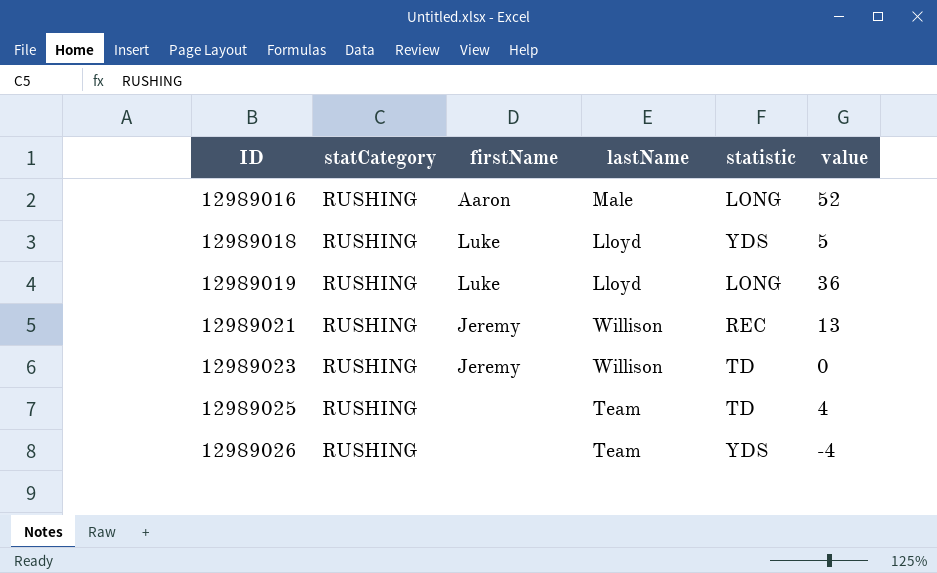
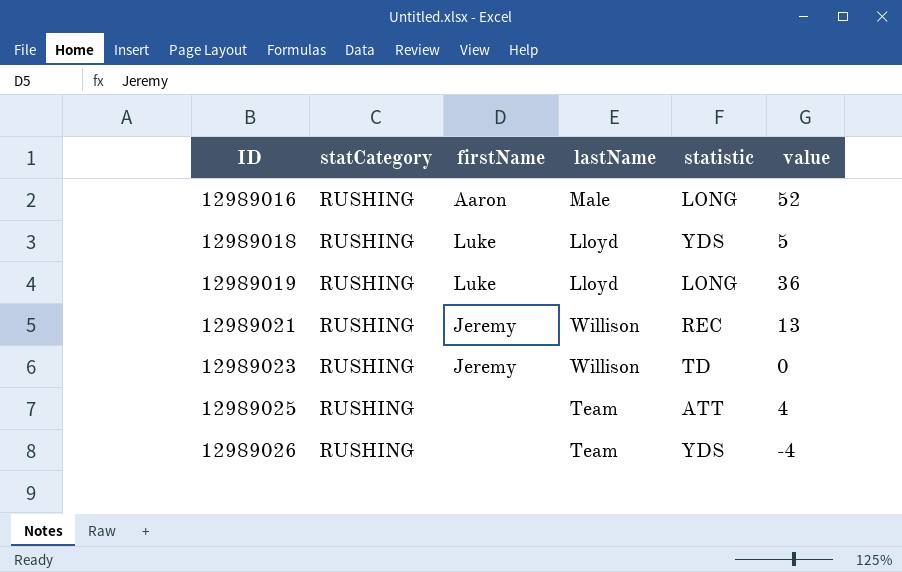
12989025 | statistic: TD -> ATT

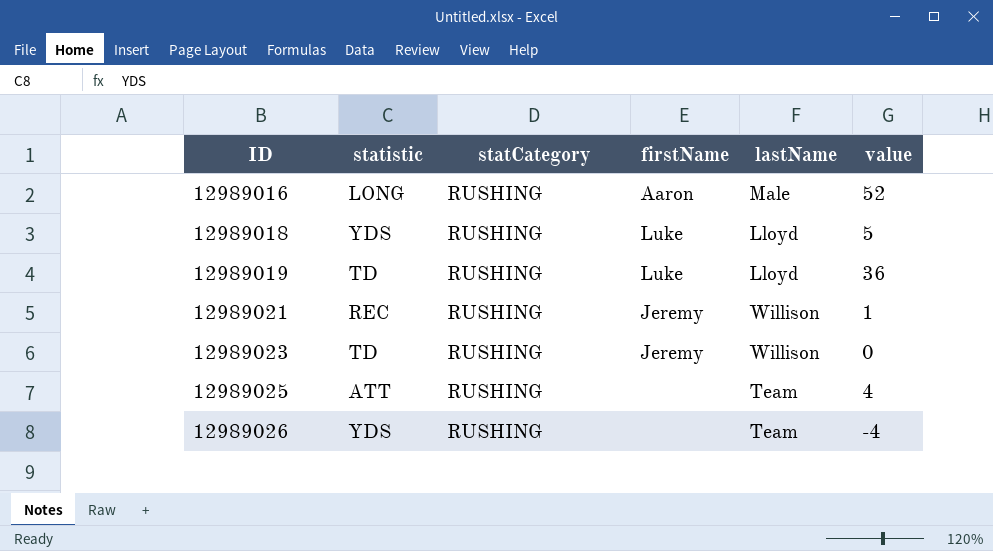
column statistic | position: 5 -> 2
12989019 | statistic: LONG -> TD
12989021 | value: 13 -> 1

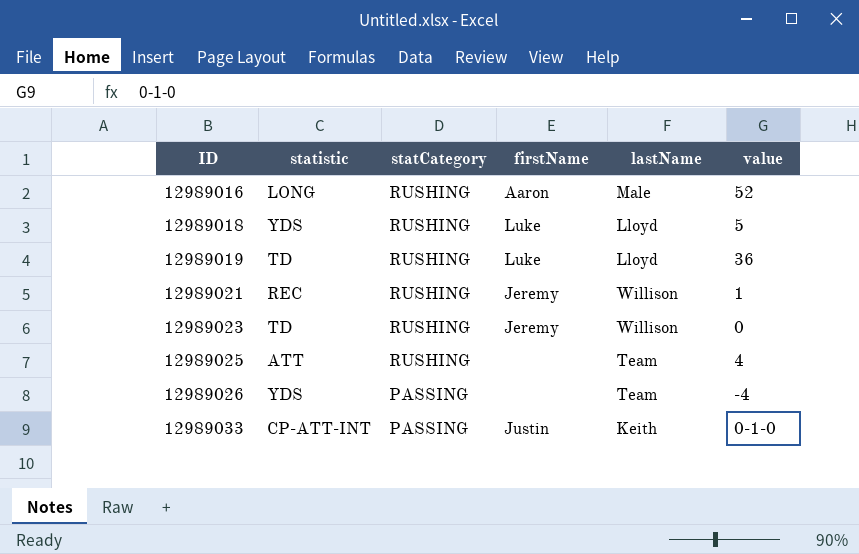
12989026 | statCategory: RUSHING -> PASSING
row 12989033: none -> CP-ATT-INT | PASSING | Justin | Keith | 0-1-0

